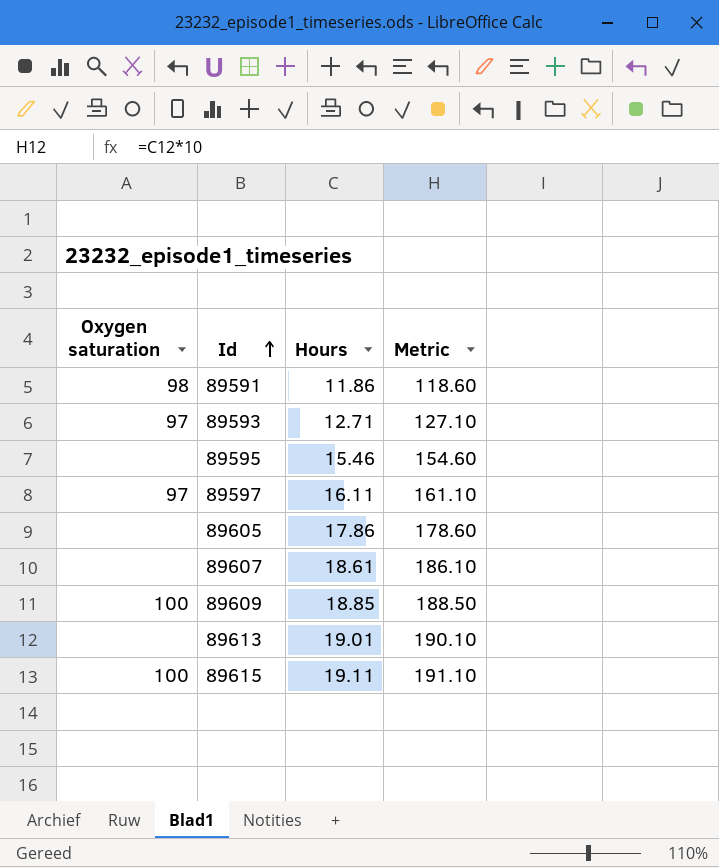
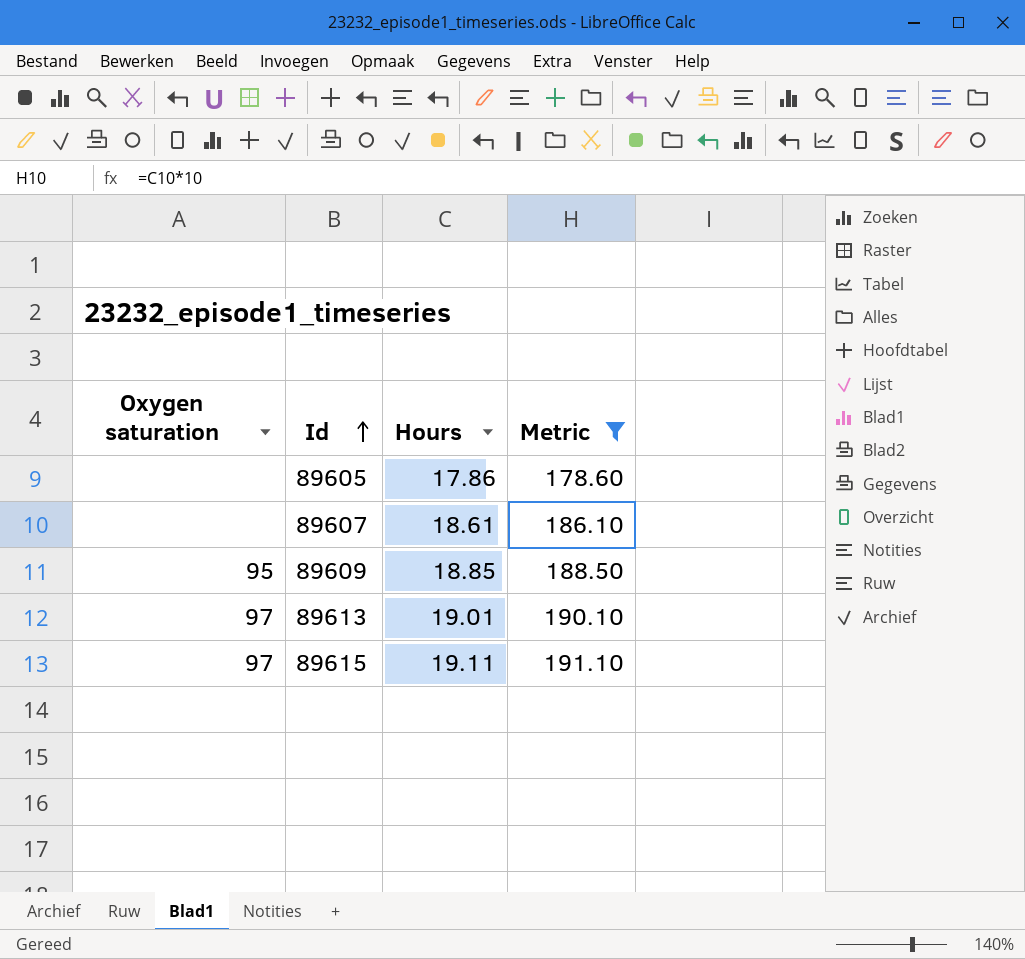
filter: none -> Metric >= 178.60
89609 | Oxygen saturation: 100 -> 95
89613 | Oxygen saturation: none -> 97
89615 | Oxygen saturation: 100 -> 97

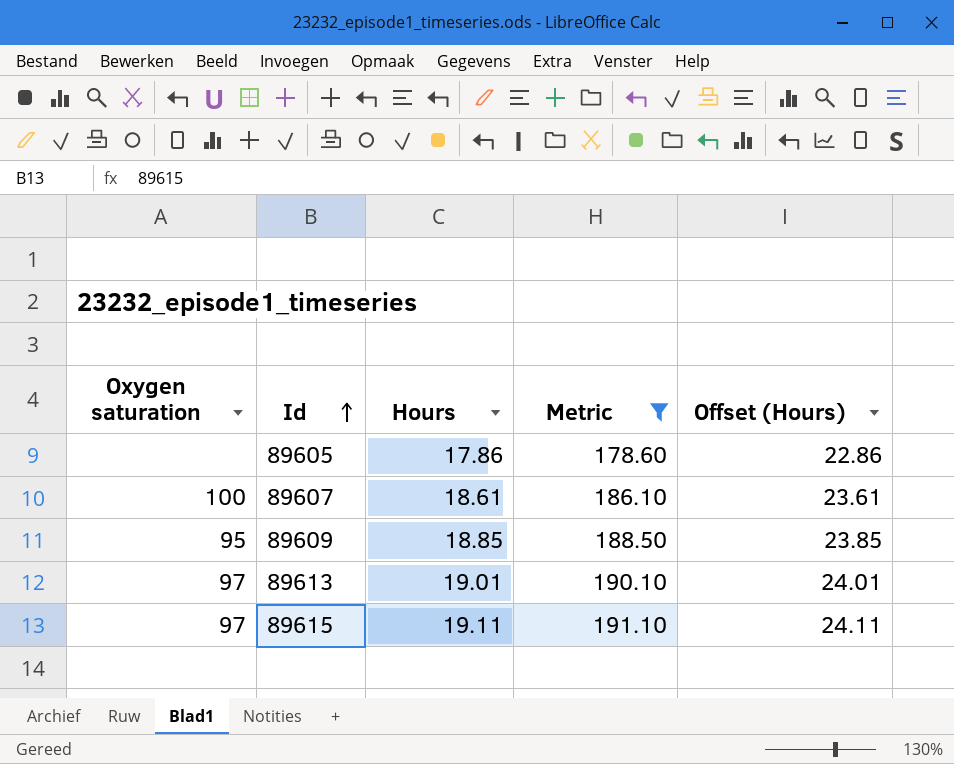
column Offset (Hours) | formula: none -> [Hours] + 5
89607 | Oxygen saturation: none -> 100

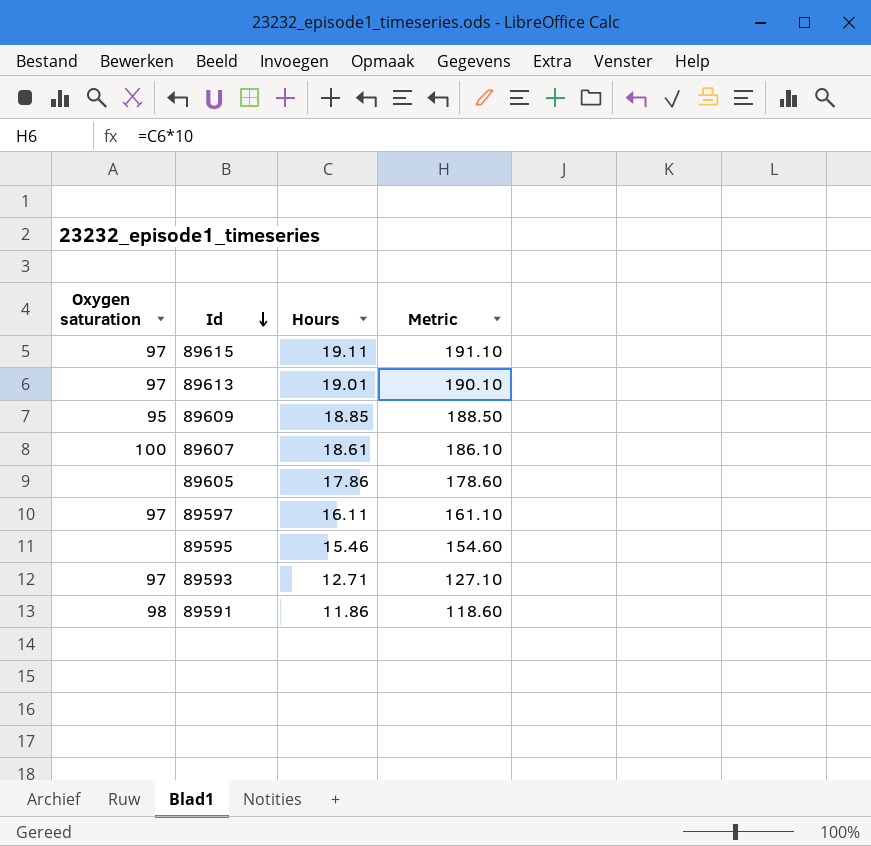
filter: Metric >= 178.60 -> none
row order: Id ascending -> Id descending
column Offset (Hours) | formula: [Hours] + 5 -> none

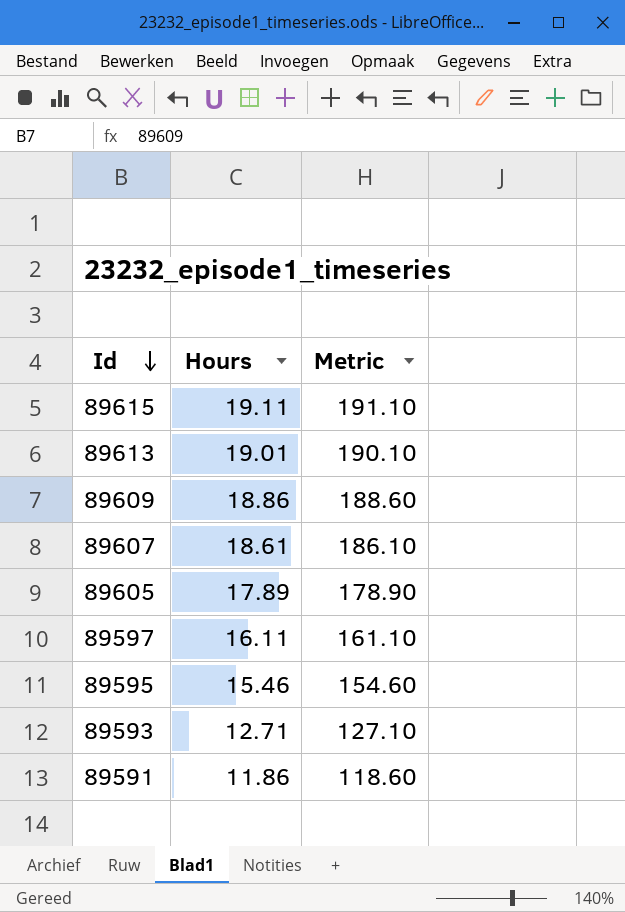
column Oxygen saturation | position: 1 -> none
89609 | Hours: 18.85 -> 18.86
89609 | Metric: 188.50 -> 188.60
89605 | Hours: 17.86 -> 17.89
89605 | Metric: 178.60 -> 178.90

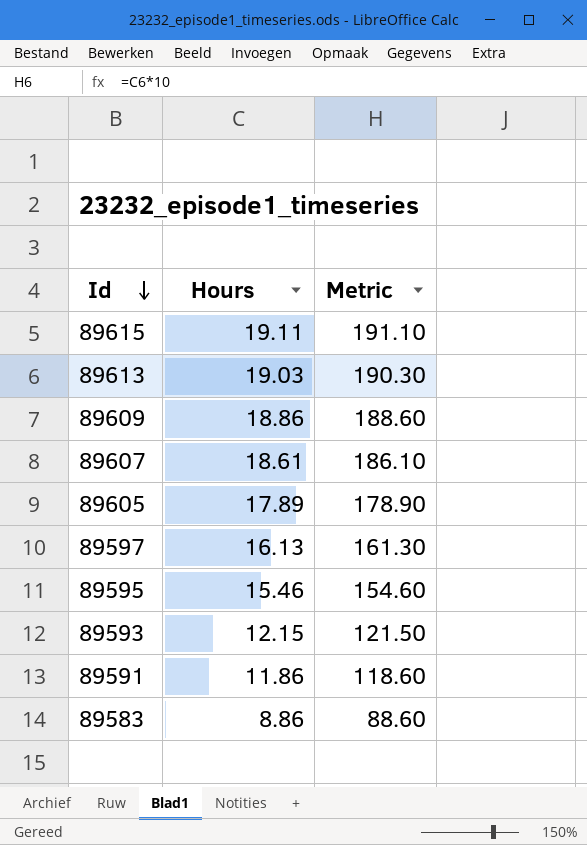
89613 | Hours: 19.01 -> 19.03
89613 | Metric: 190.10 -> 190.30
89597 | Hours: 16.11 -> 16.13
89597 | Metric: 161.10 -> 161.30
89593 | Hours: 12.71 -> 12.15
89593 | Metric: 127.10 -> 121.50
row 89583: none -> 8.86 | 88.60

